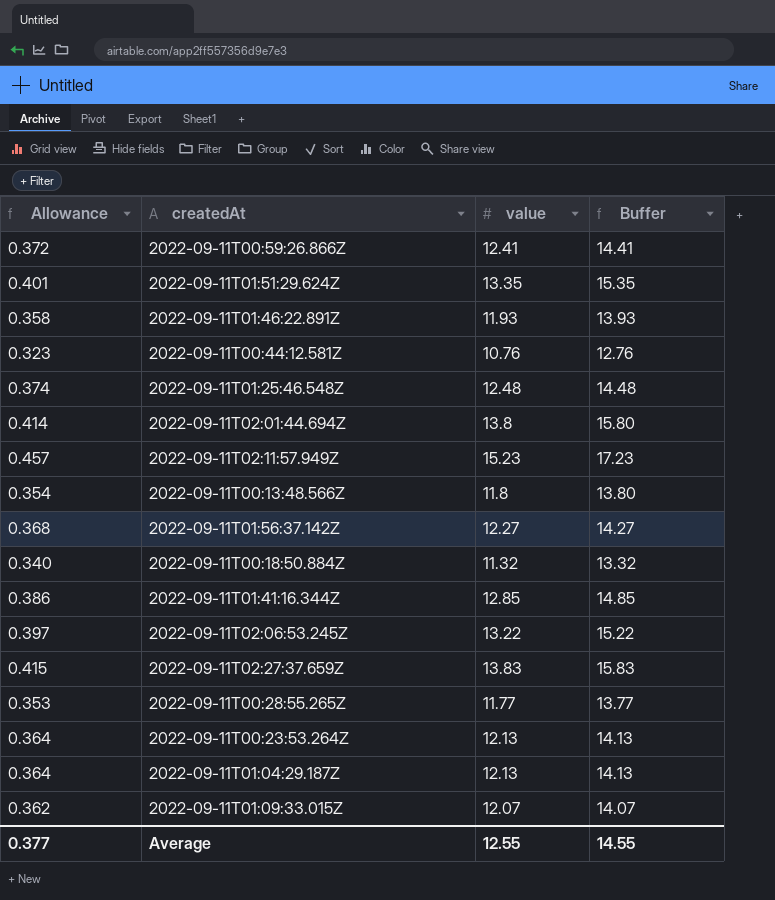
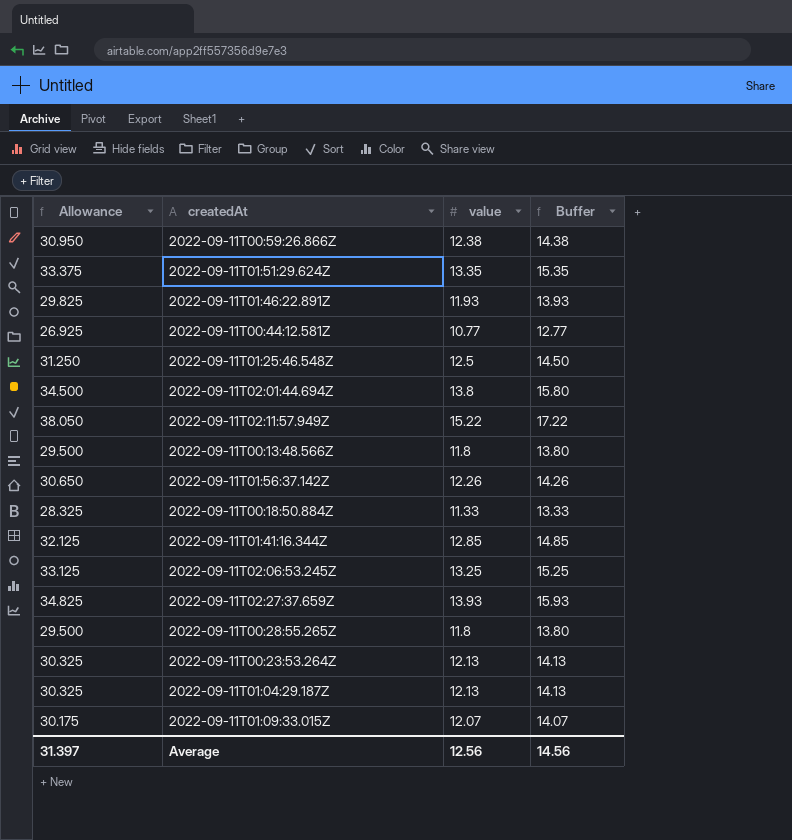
column Allowance | formula: [value] * 0.03 -> [value] * 2.5
2022-09-11T00:59:26.866Z | value: 12.41 -> 12.38
2022-09-11T00:59:26.866Z | Buffer: 14.41 -> 14.38
2022-09-11T00:44:12.581Z | value: 10.76 -> 10.77
2022-09-11T00:44:12.581Z | Buffer: 12.76 -> 12.77
2022-09-11T01:25:46.548Z | value: 12.48 -> 12.5
2022-09-11T01:25:46.548Z | Buffer: 14.48 -> 14.50
2022-09-11T02:11:57.949Z | value: 15.23 -> 15.22
2022-09-11T02:11:57.949Z | Buffer: 17.23 -> 17.22
2022-09-11T01:56:37.142Z | value: 12.27 -> 12.26
2022-09-11T01:56:37.142Z | Buffer: 14.27 -> 14.26
2022-09-11T00:18:50.884Z | value: 11.32 -> 11.33
2022-09-11T00:18:50.884Z | Buffer: 13.32 -> 13.33
2022-09-11T02:06:53.245Z | value: 13.22 -> 13.25
2022-09-11T02:06:53.245Z | Buffer: 15.22 -> 15.25
2022-09-11T02:27:37.659Z | value: 13.83 -> 13.93
2022-09-11T02:27:37.659Z | Buffer: 15.83 -> 15.93
2022-09-11T00:28:55.265Z | value: 11.77 -> 11.8
2022-09-11T00:28:55.265Z | Buffer: 13.77 -> 13.80
Average | Allowance: 0.377 -> 31.397
Average | value: 12.55 -> 12.56
Average | Buffer: 14.55 -> 14.56

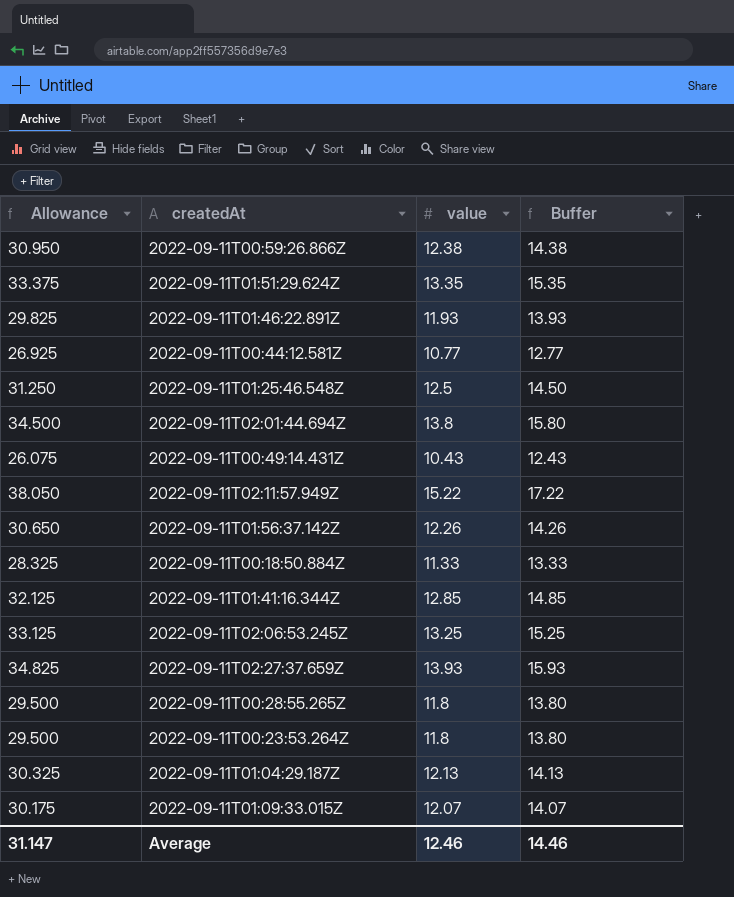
row 2022-09-11T00:13:48.566Z: 29.500 | 11.8 | 13.80 -> none
row 2022-09-11T00:49:14.431Z: none -> 26.075 | 10.43 | 12.43
2022-09-11T00:23:53.264Z | Allowance: 30.325 -> 29.500
2022-09-11T00:23:53.264Z | value: 12.13 -> 11.8
2022-09-11T00:23:53.264Z | Buffer: 14.13 -> 13.80
Average | Allowance: 31.397 -> 31.147
Average | value: 12.56 -> 12.46
Average | Buffer: 14.56 -> 14.46

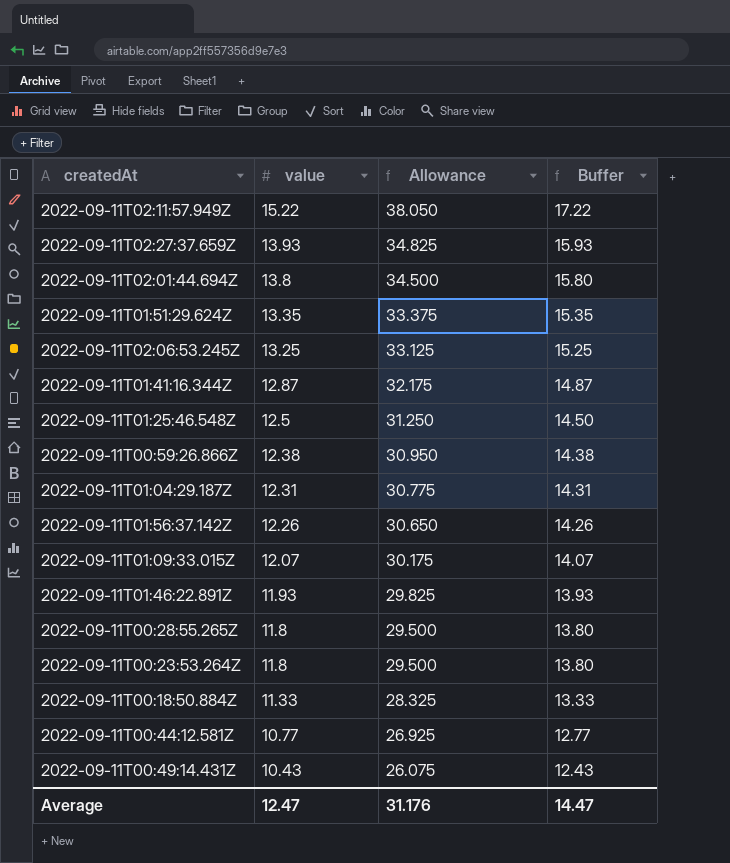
row order: none -> value descending
column Allowance | position: 1 -> 3
2022-09-11T01:41:16.344Z | value: 12.85 -> 12.87
2022-09-11T01:41:16.344Z | Allowance: 32.125 -> 32.175
2022-09-11T01:41:16.344Z | Buffer: 14.85 -> 14.87
2022-09-11T01:04:29.187Z | value: 12.13 -> 12.31
2022-09-11T01:04:29.187Z | Allowance: 30.325 -> 30.775
2022-09-11T01:04:29.187Z | Buffer: 14.13 -> 14.31
Average | value: 12.46 -> 12.47
Average | Allowance: 31.147 -> 31.176
Average | Buffer: 14.46 -> 14.47

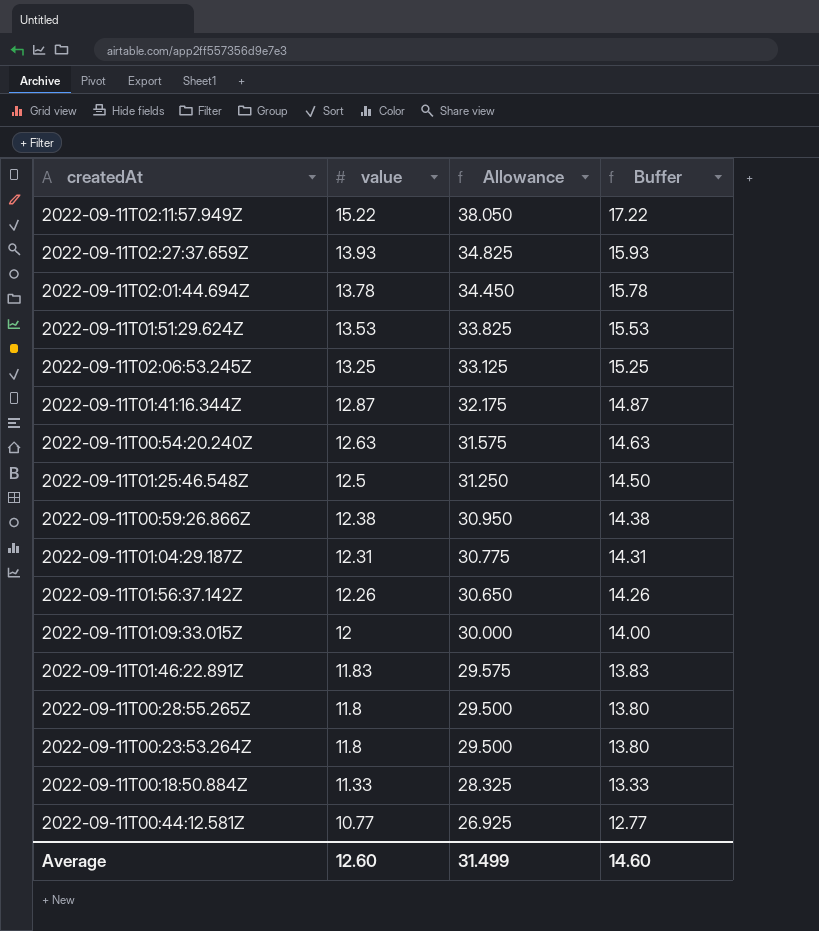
row 2022-09-11T00:49:14.431Z: 10.43 | 26.075 | 12.43 -> none
2022-09-11T02:01:44.694Z | value: 13.8 -> 13.78
2022-09-11T02:01:44.694Z | Allowance: 34.500 -> 34.450
2022-09-11T02:01:44.694Z | Buffer: 15.80 -> 15.78
2022-09-11T01:51:29.624Z | value: 13.35 -> 13.53
2022-09-11T01:51:29.624Z | Allowance: 33.375 -> 33.825
2022-09-11T01:51:29.624Z | Buffer: 15.35 -> 15.53
row 2022-09-11T00:54:20.240Z: none -> 12.63 | 31.575 | 14.63
2022-09-11T01:09:33.015Z | value: 12.07 -> 12
2022-09-11T01:09:33.015Z | Allowance: 30.175 -> 30.000
2022-09-11T01:09:33.015Z | Buffer: 14.07 -> 14.00
2022-09-11T01:46:22.891Z | value: 11.93 -> 11.83
2022-09-11T01:46:22.891Z | Allowance: 29.825 -> 29.575
2022-09-11T01:46:22.891Z | Buffer: 13.93 -> 13.83
Average | value: 12.47 -> 12.60
Average | Allowance: 31.176 -> 31.499
Average | Buffer: 14.47 -> 14.60

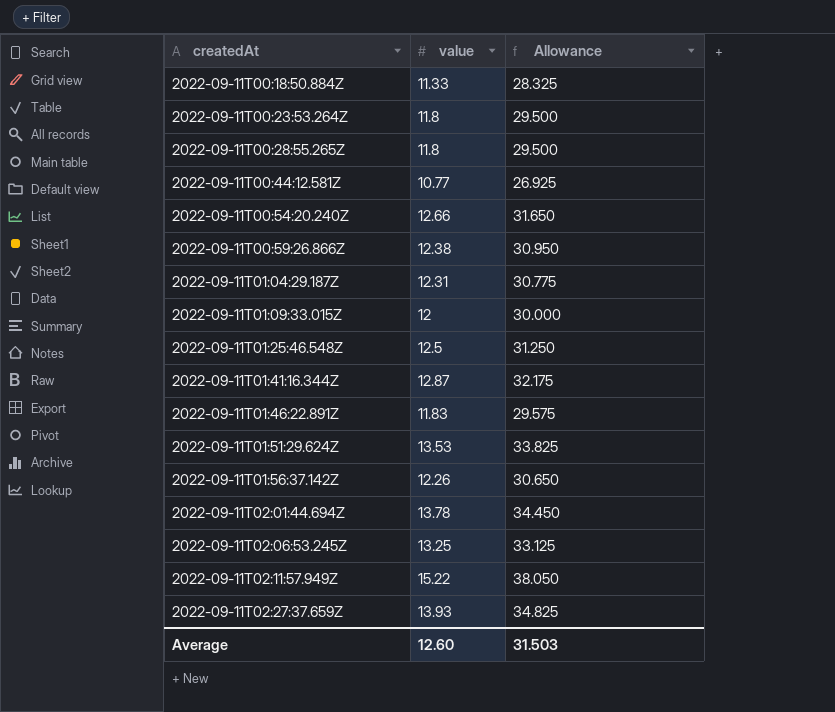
row order: value descending -> createdAt ascending
column Buffer | formula: [value] + 2 -> none
2022-09-11T00:54:20.240Z | value: 12.63 -> 12.66
2022-09-11T00:54:20.240Z | Allowance: 31.575 -> 31.650
Average | Allowance: 31.499 -> 31.503

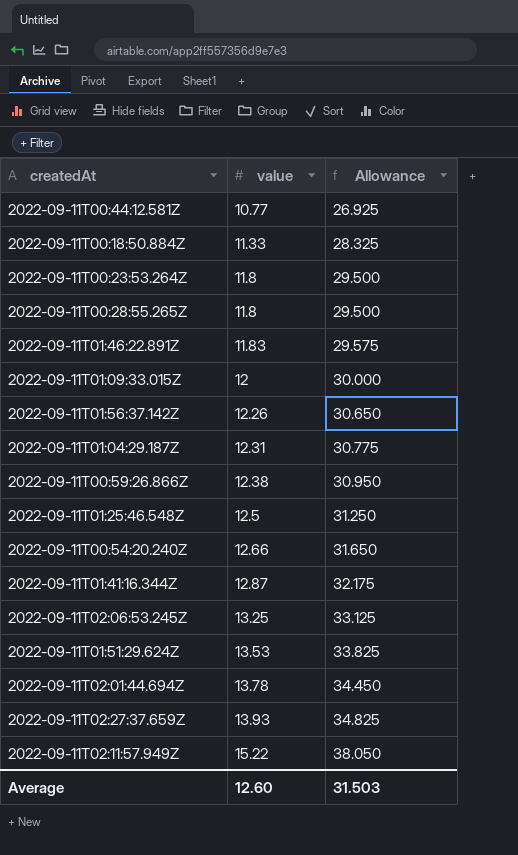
row order: createdAt ascending -> value ascending

